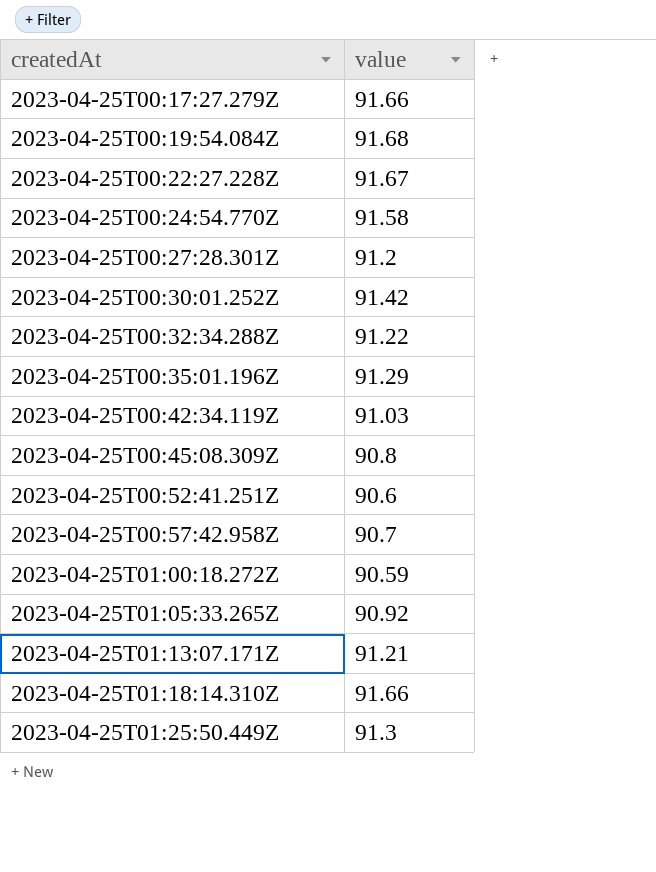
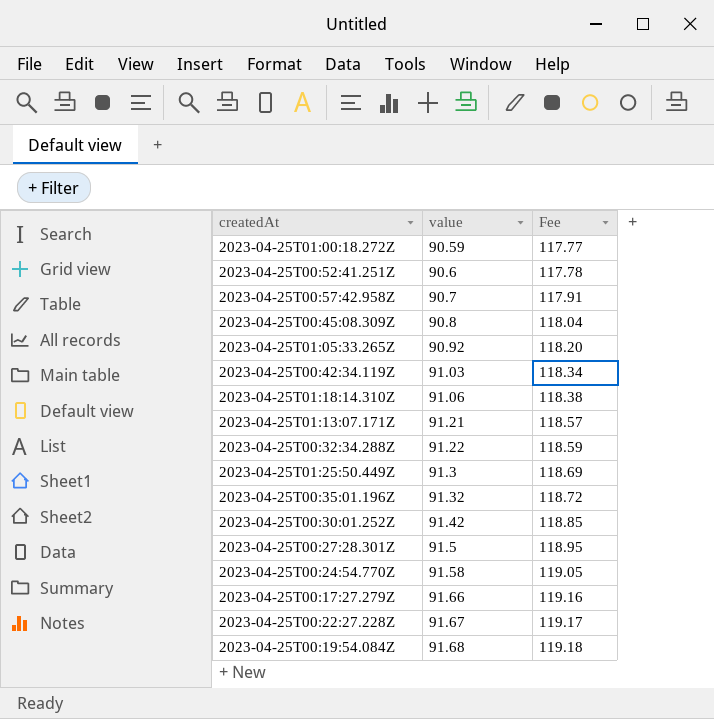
row order: createdAt ascending -> value ascending
column Fee | formula: none -> [value] * 1.3
2023-04-25T01:18:14.310Z | value: 91.66 -> 91.06
2023-04-25T00:35:01.196Z | value: 91.29 -> 91.32
2023-04-25T00:27:28.301Z | value: 91.2 -> 91.5

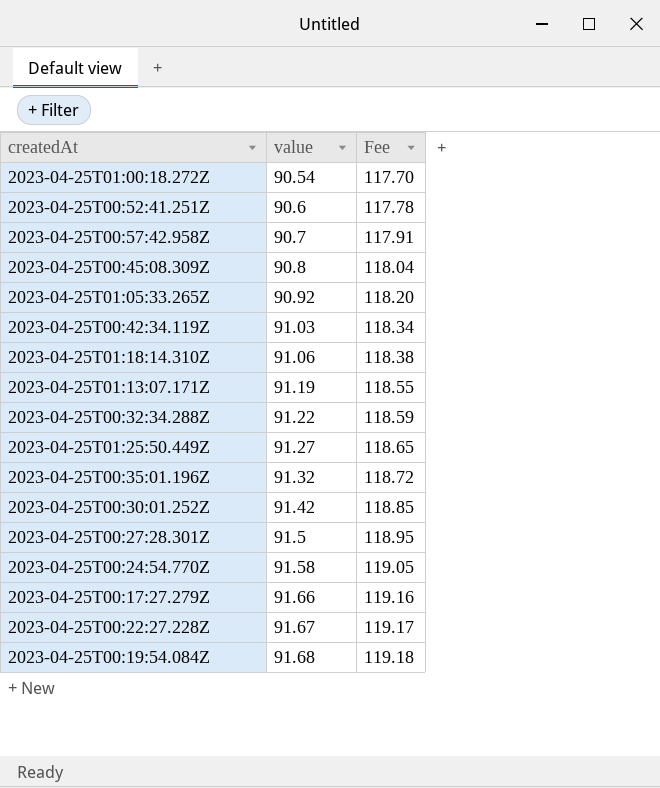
2023-04-25T01:00:18.272Z | value: 90.59 -> 90.54
2023-04-25T01:00:18.272Z | Fee: 117.77 -> 117.70
2023-04-25T01:13:07.171Z | value: 91.21 -> 91.19
2023-04-25T01:13:07.171Z | Fee: 118.57 -> 118.55
2023-04-25T01:25:50.449Z | value: 91.3 -> 91.27
2023-04-25T01:25:50.449Z | Fee: 118.69 -> 118.65

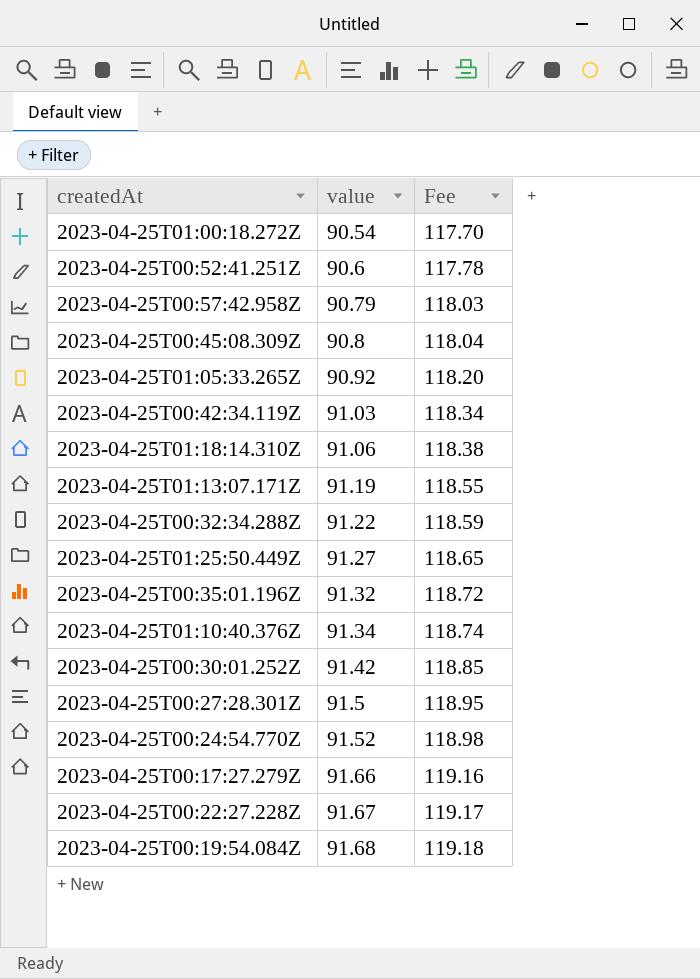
2023-04-25T00:57:42.958Z | value: 90.7 -> 90.79
2023-04-25T00:57:42.958Z | Fee: 117.91 -> 118.03
row 2023-04-25T01:10:40.376Z: none -> 91.34 | 118.74
2023-04-25T00:24:54.770Z | value: 91.58 -> 91.52
2023-04-25T00:24:54.770Z | Fee: 119.05 -> 118.98

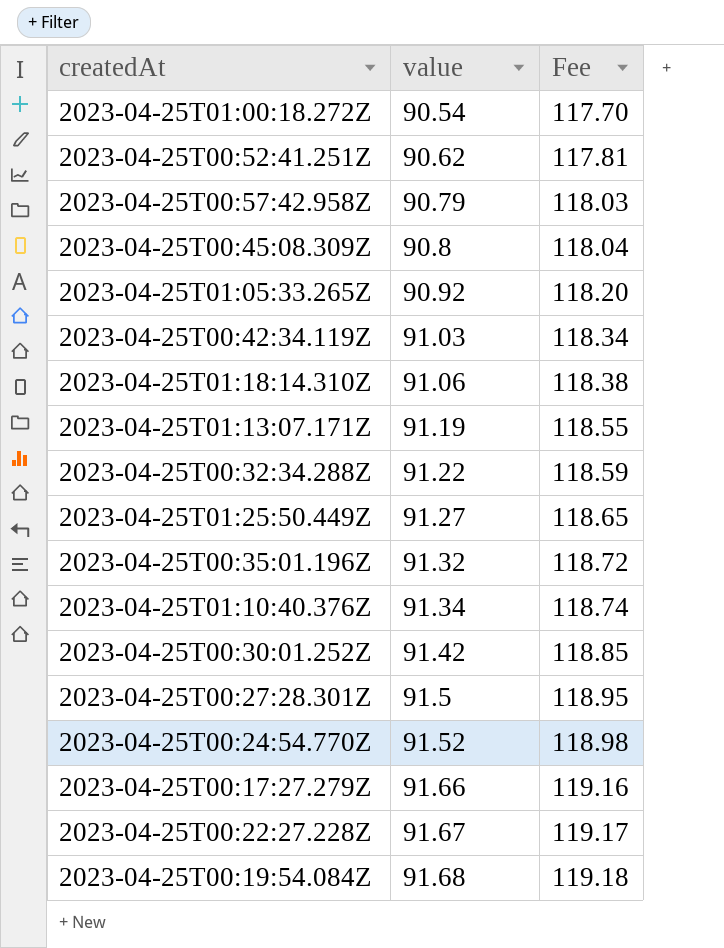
2023-04-25T00:52:41.251Z | value: 90.6 -> 90.62
2023-04-25T00:52:41.251Z | Fee: 117.78 -> 117.81

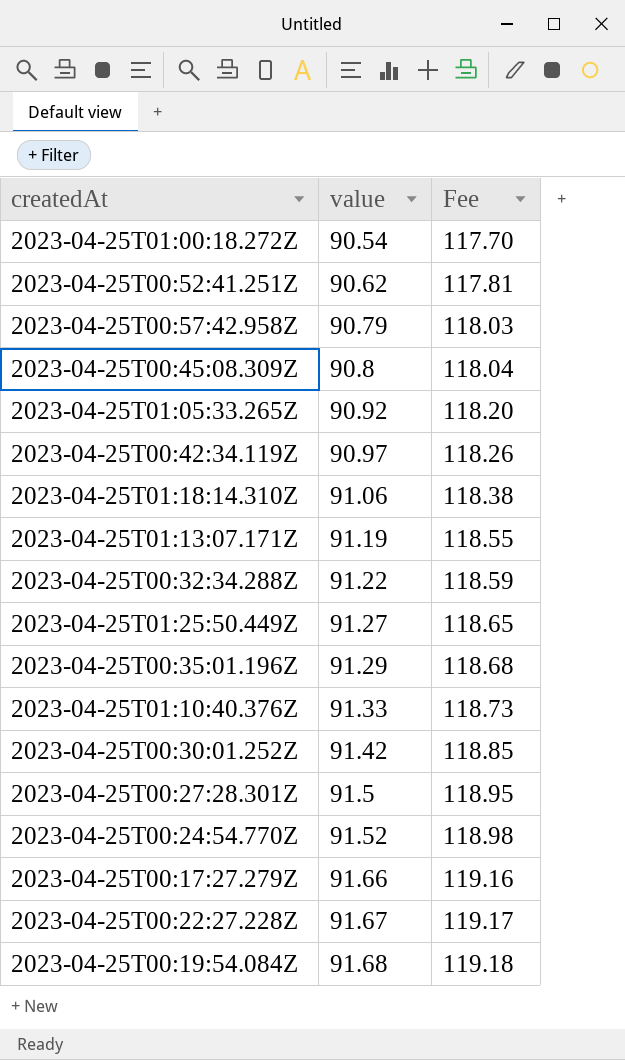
2023-04-25T00:42:34.119Z | value: 91.03 -> 90.97
2023-04-25T00:42:34.119Z | Fee: 118.34 -> 118.26
2023-04-25T00:35:01.196Z | value: 91.32 -> 91.29
2023-04-25T00:35:01.196Z | Fee: 118.72 -> 118.68
2023-04-25T01:10:40.376Z | value: 91.34 -> 91.33
2023-04-25T01:10:40.376Z | Fee: 118.74 -> 118.73

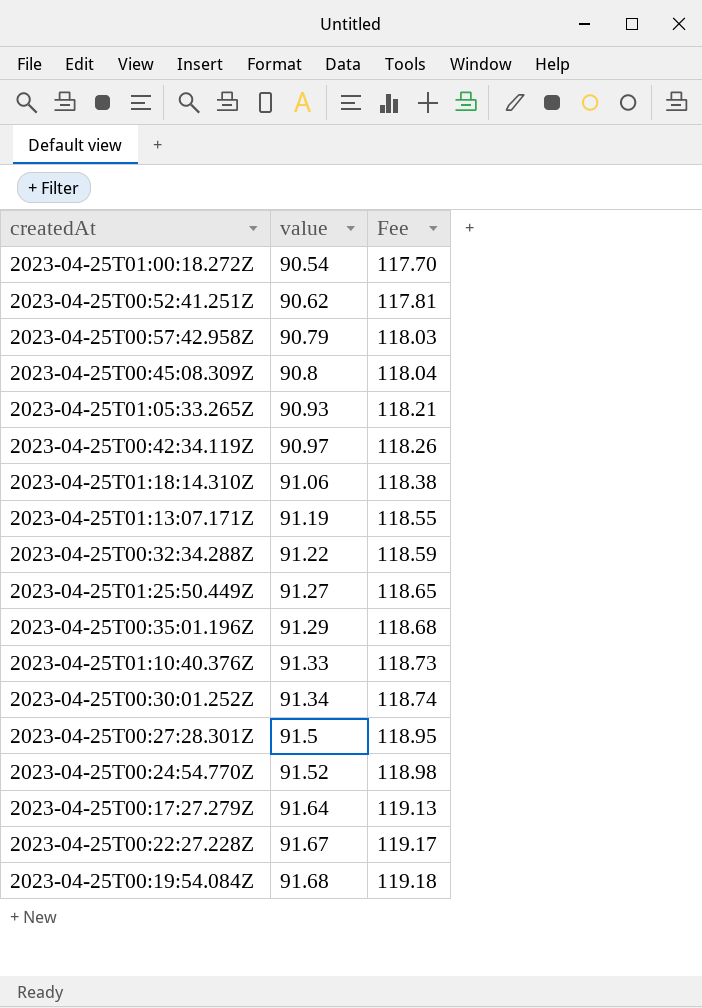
2023-04-25T01:05:33.265Z | value: 90.92 -> 90.93
2023-04-25T01:05:33.265Z | Fee: 118.20 -> 118.21
2023-04-25T00:30:01.252Z | value: 91.42 -> 91.34
2023-04-25T00:30:01.252Z | Fee: 118.85 -> 118.74
2023-04-25T00:17:27.279Z | value: 91.66 -> 91.64
2023-04-25T00:17:27.279Z | Fee: 119.16 -> 119.13

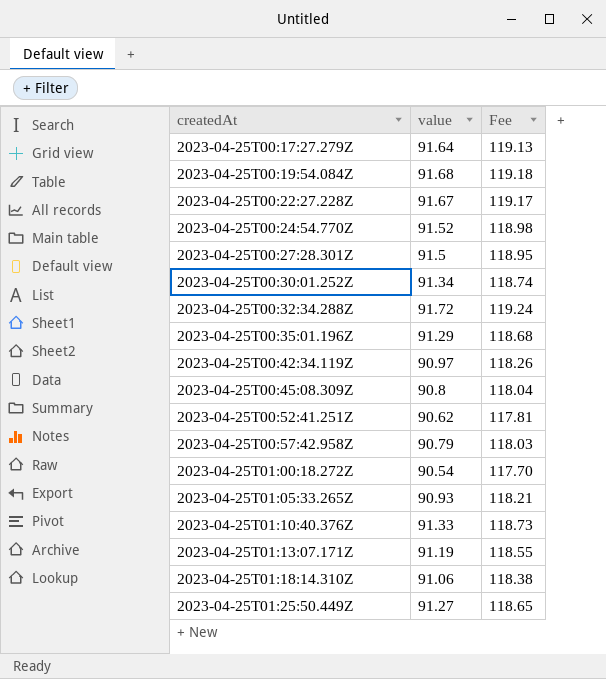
row order: value ascending -> createdAt ascending
2023-04-25T00:32:34.288Z | value: 91.22 -> 91.72
2023-04-25T00:32:34.288Z | Fee: 118.59 -> 119.24

